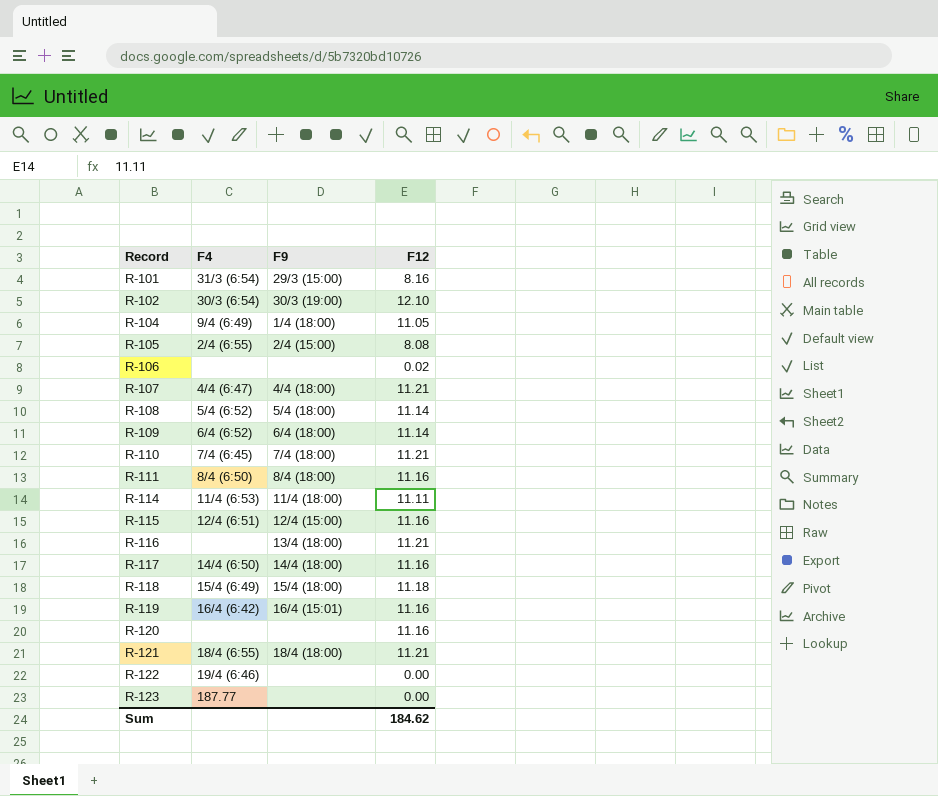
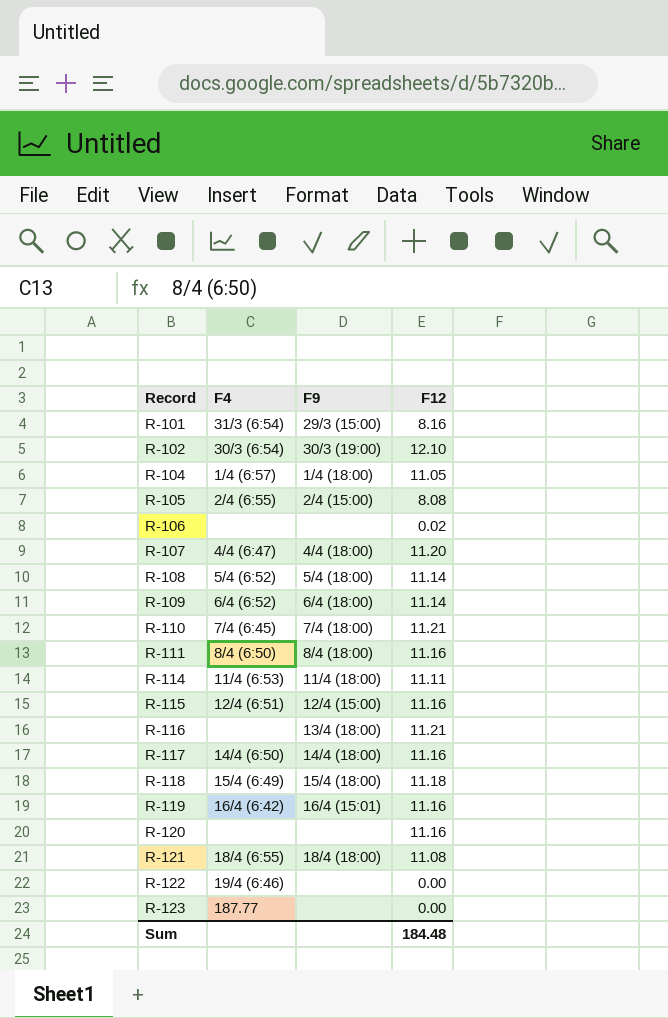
R-104 | F4: 9/4 (6:49) -> 1/4 (6:57)
R-107 | F12: 11.21 -> 11.20
R-121 | F12: 11.21 -> 11.08
Sum | F12: 184.62 -> 184.48

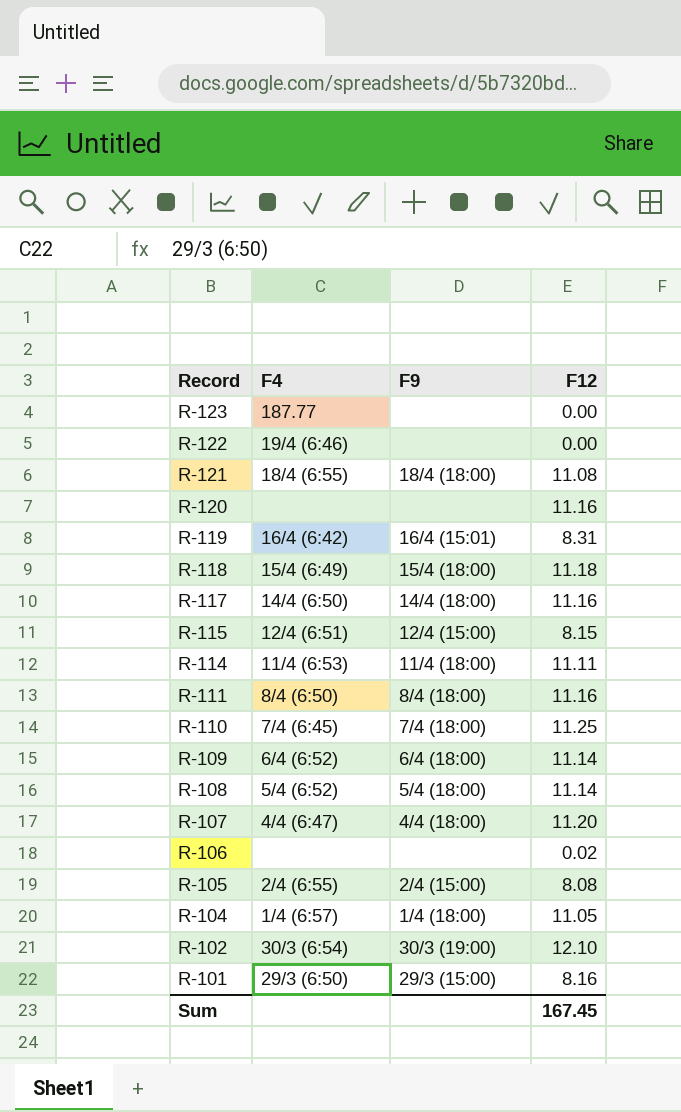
row order: Record ascending -> Record descending
row R-116: none | 13/4 (18:00) | 11.21 -> none
R-119 | F12: 11.16 -> 8.31
R-115 | F12: 11.16 -> 8.15
R-110 | F12: 11.21 -> 11.25
R-101 | F4: 31/3 (6:54) -> 29/3 (6:50)
Sum | F12: 184.48 -> 167.45

